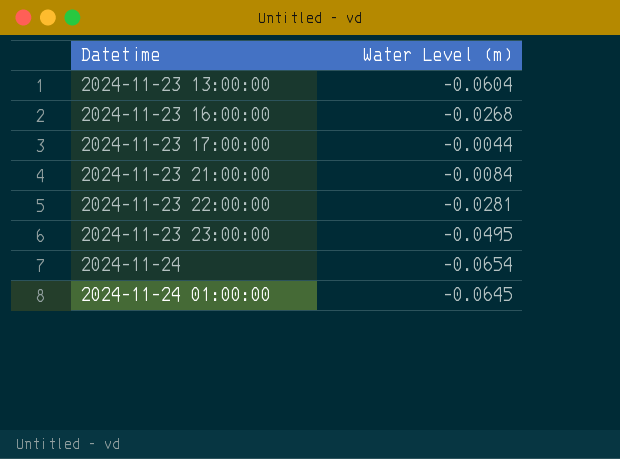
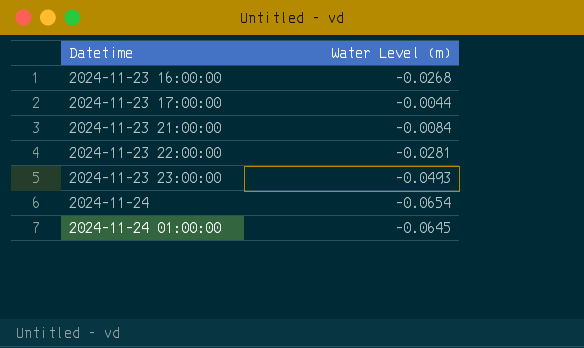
row 2024-11-23 13:00:00: -0.0604 -> none
2024-11-23 23:00:00 | Water Level (m): -0.0495 -> -0.0493

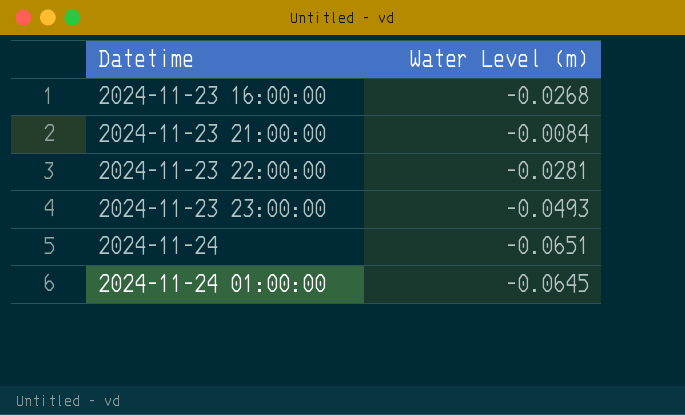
row 2024-11-23 17:00:00: -0.0044 -> none
2024-11-24 | Water Level (m): -0.0654 -> -0.0651

